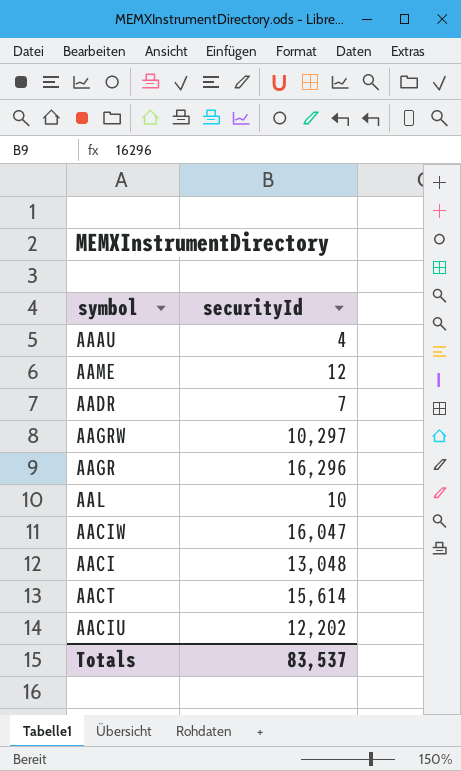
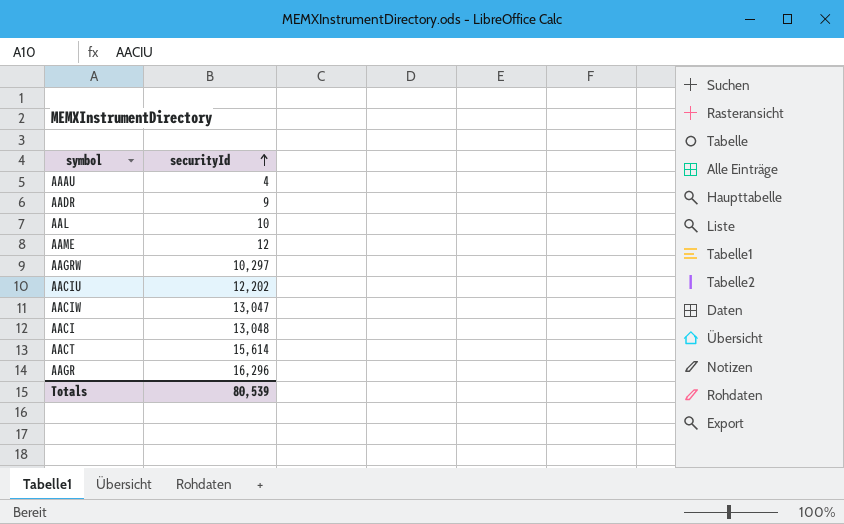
row order: none -> securityId ascending
AADR | securityId: 7 -> 9
AACIW | securityId: 16,047 -> 13,047
Totals | securityId: 83,537 -> 80,539

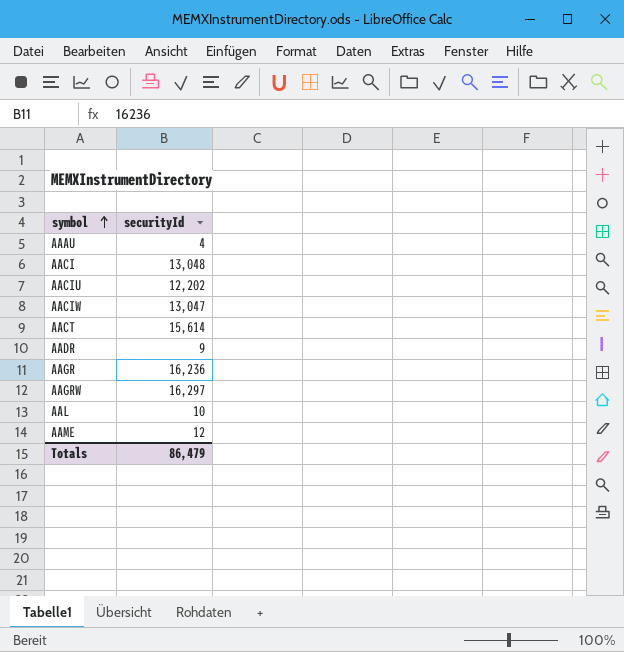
row order: securityId ascending -> symbol ascending
AAGR | securityId: 16,296 -> 16,236
AAGRW | securityId: 10,297 -> 16,297
Totals | securityId: 80,539 -> 86,479

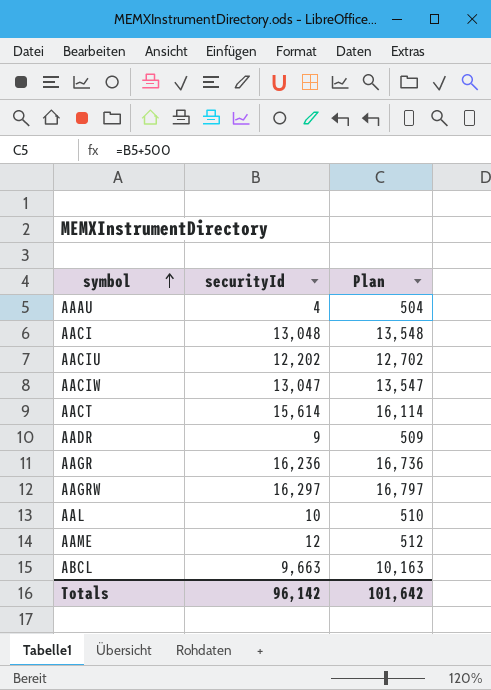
column Plan | formula: none -> [securityId] + 500
row ABCL: none -> 9,663 | 10,163
Totals | securityId: 86,479 -> 96,142

